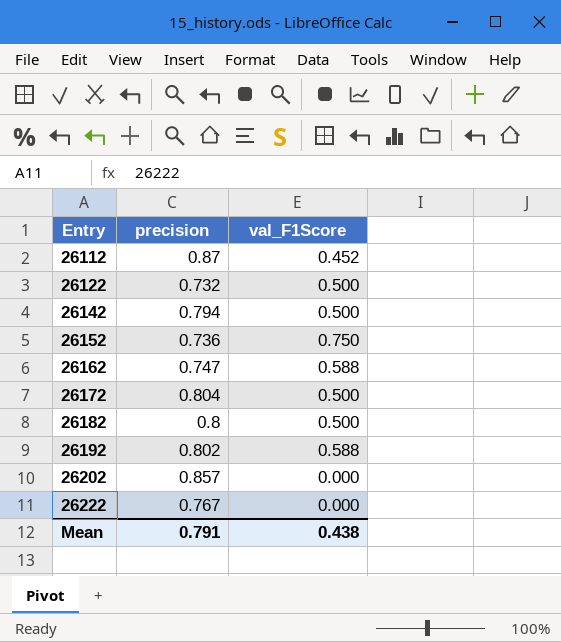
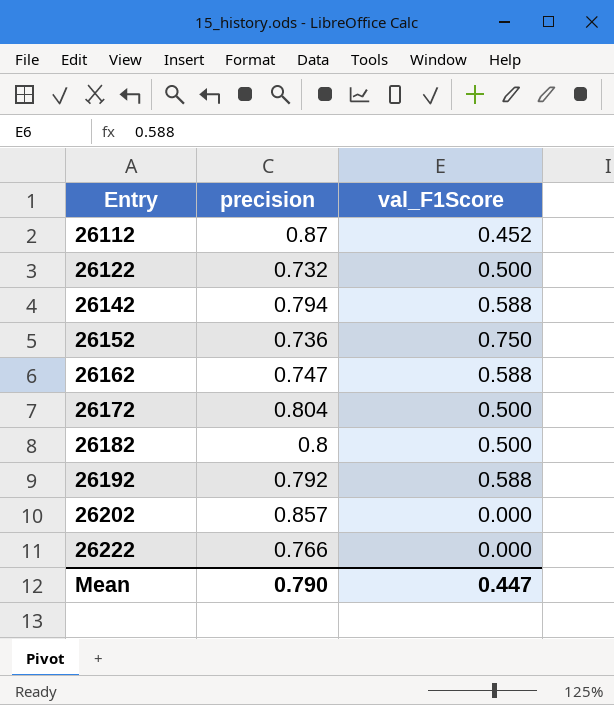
26142 | val_F1Score: 0.500 -> 0.588
26192 | precision: 0.802 -> 0.792
26222 | precision: 0.767 -> 0.766
Mean | precision: 0.791 -> 0.790
Mean | val_F1Score: 0.438 -> 0.447

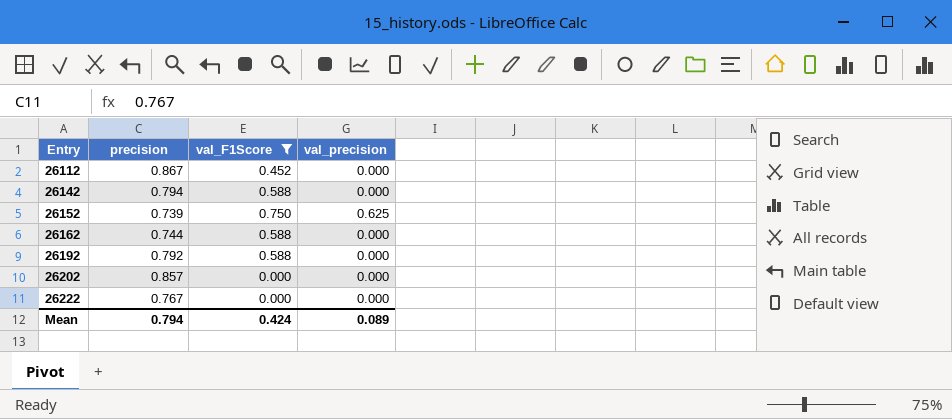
filter: none -> val_F1Score != 0.500
column val_precision | position: none -> 4
26112 | precision: 0.87 -> 0.867
26152 | precision: 0.736 -> 0.739
26162 | precision: 0.747 -> 0.744
26222 | precision: 0.766 -> 0.767
Mean | precision: 0.790 -> 0.794
Mean | val_F1Score: 0.447 -> 0.424

